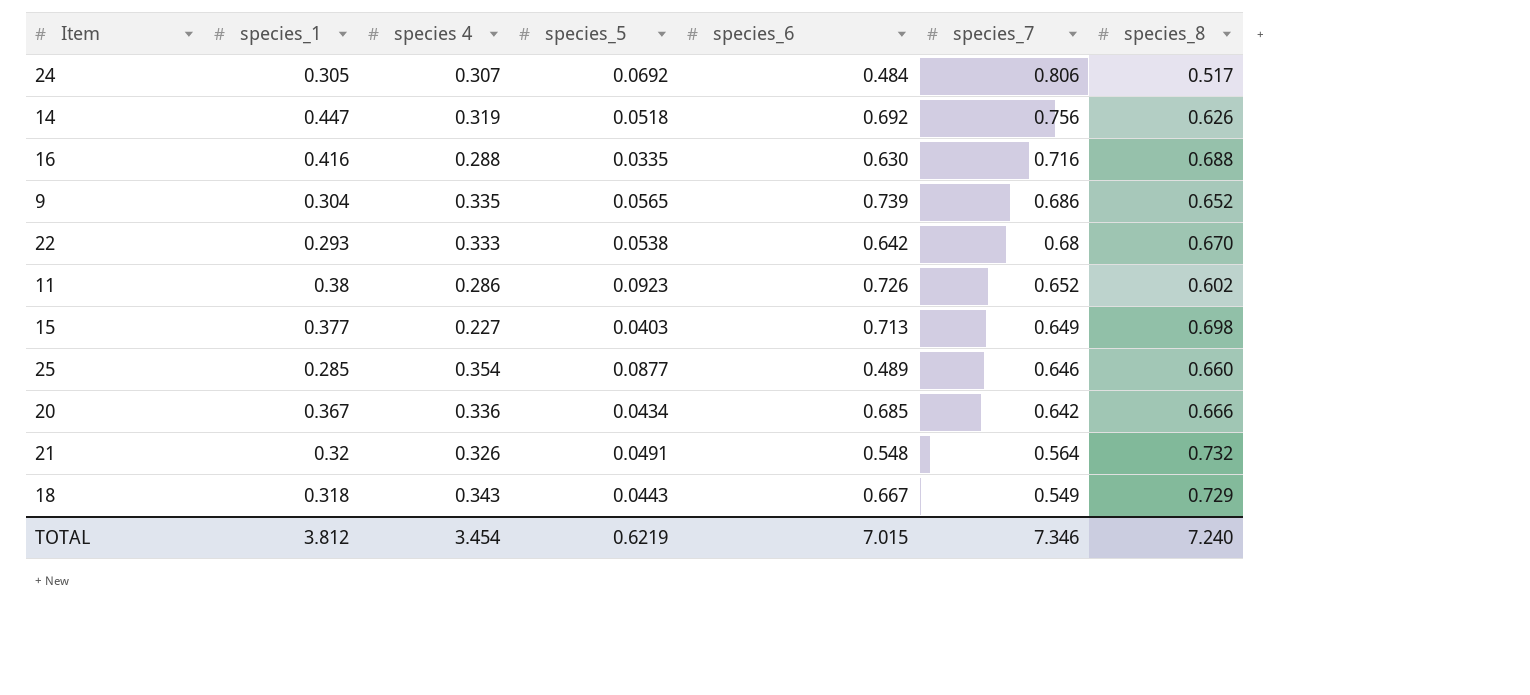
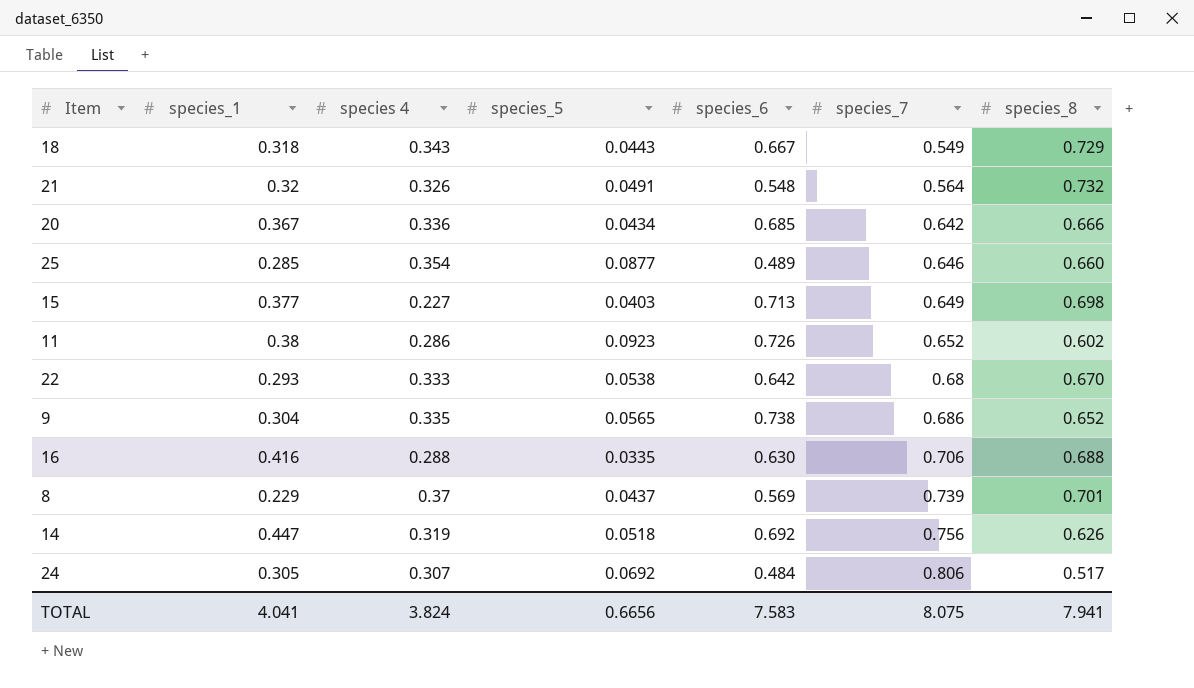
row order: species_7 descending -> species_7 ascending
9 | species_6: 0.739 -> 0.738
16 | species_7: 0.716 -> 0.706
row 8: none -> 0.229 | 0.37 | 0.0437 | 0.569 | 0.739 | 0.701
TOTAL | species_1: 3.812 -> 4.041
TOTAL | species 4: 3.454 -> 3.824
TOTAL | species_5: 0.6219 -> 0.6656
TOTAL | species_6: 7.015 -> 7.583
TOTAL | species_7: 7.346 -> 8.075
TOTAL | species_8: 7.240 -> 7.941

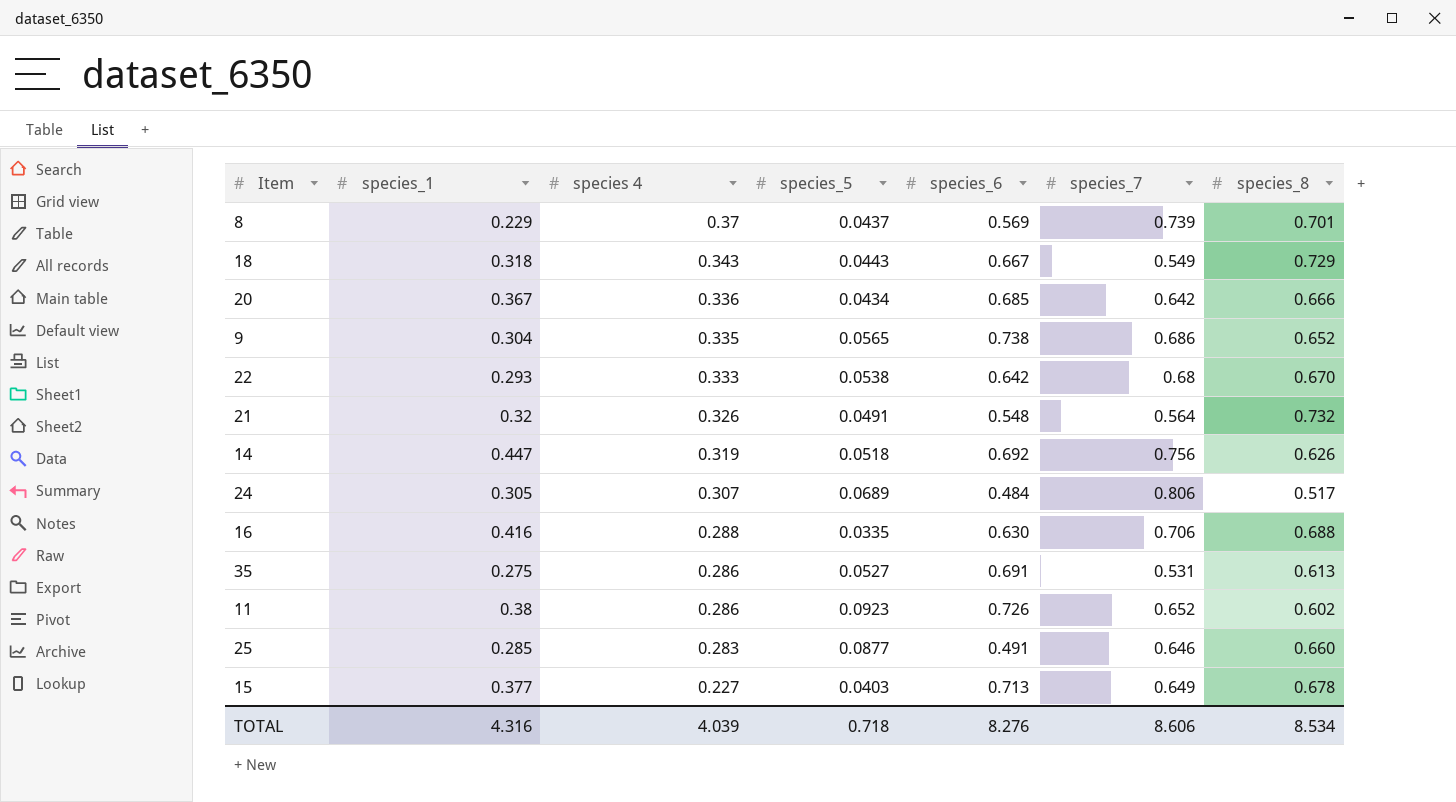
row order: species_7 ascending -> species 4 descending
24 | species_5: 0.0692 -> 0.0689
row 35: none -> 0.275 | 0.286 | 0.0527 | 0.691 | 0.531 | 0.613
25 | species 4: 0.354 -> 0.283
25 | species_6: 0.489 -> 0.491
15 | species_8: 0.698 -> 0.678
TOTAL | species_1: 4.041 -> 4.316
TOTAL | species 4: 3.824 -> 4.039
TOTAL | species_5: 0.6656 -> 0.718
TOTAL | species_6: 7.583 -> 8.276
TOTAL | species_7: 8.075 -> 8.606
TOTAL | species_8: 7.941 -> 8.534

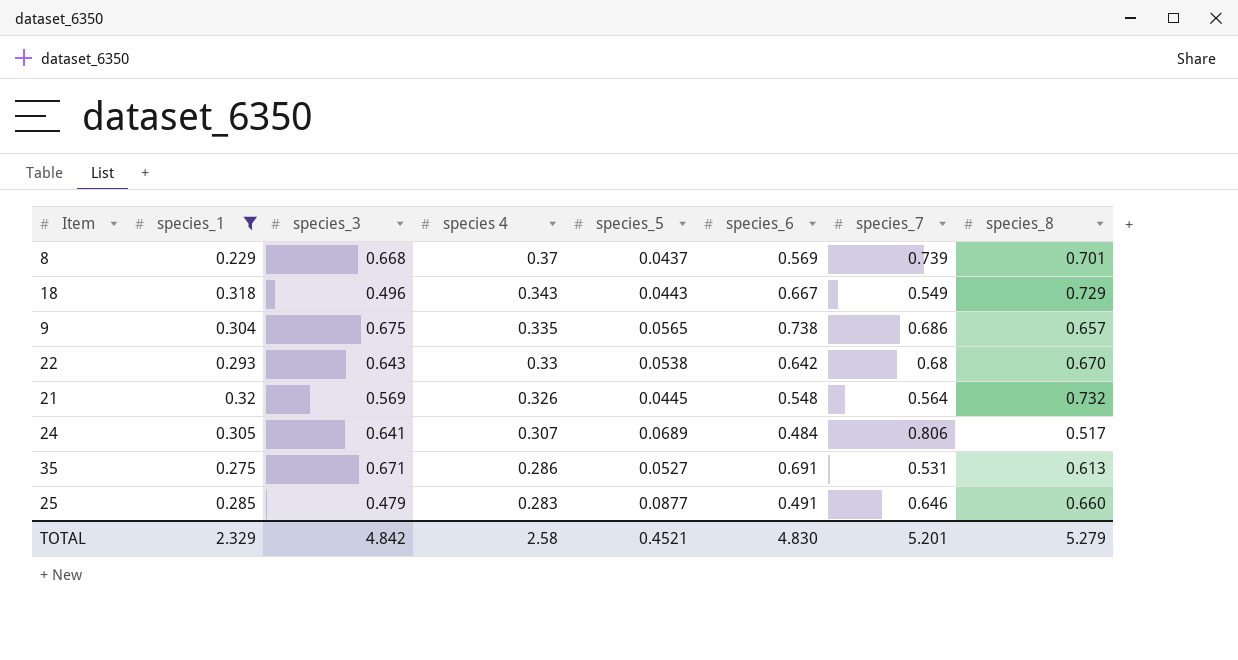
filter: none -> species_1 <= 0.32
column species_3 | position: none -> 3
9 | species_8: 0.652 -> 0.657
22 | species 4: 0.333 -> 0.33
21 | species_5: 0.0491 -> 0.0445
TOTAL | species_1: 4.316 -> 2.329
TOTAL | species 4: 4.039 -> 2.58
TOTAL | species_5: 0.718 -> 0.4521
TOTAL | species_6: 8.276 -> 4.830
TOTAL | species_7: 8.606 -> 5.201
TOTAL | species_8: 8.534 -> 5.279

